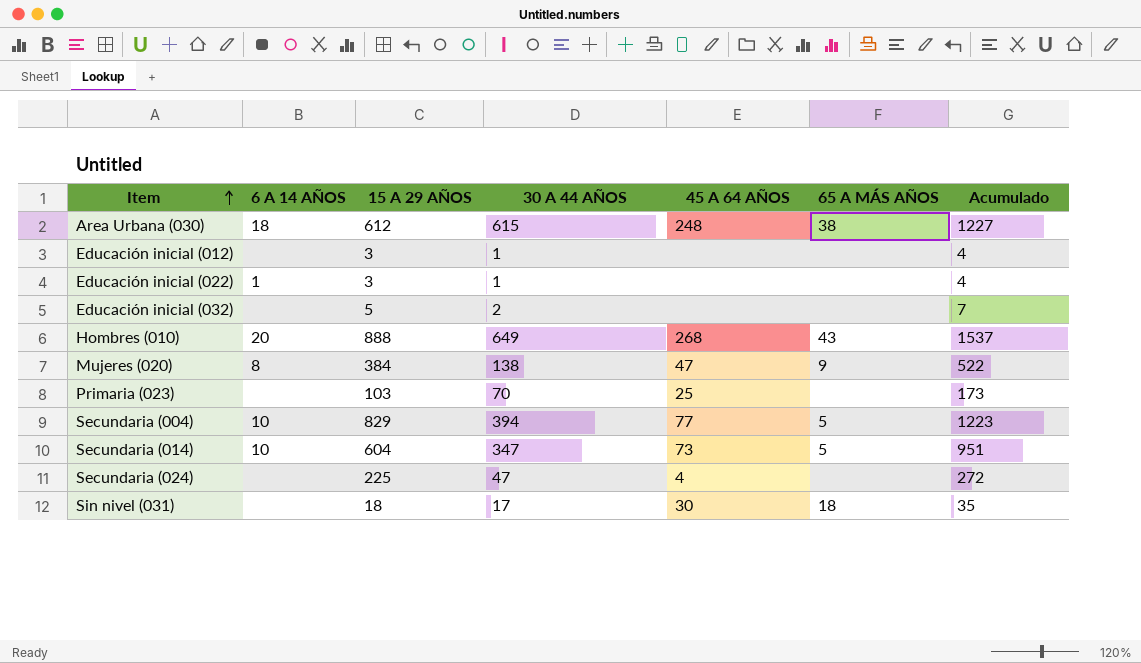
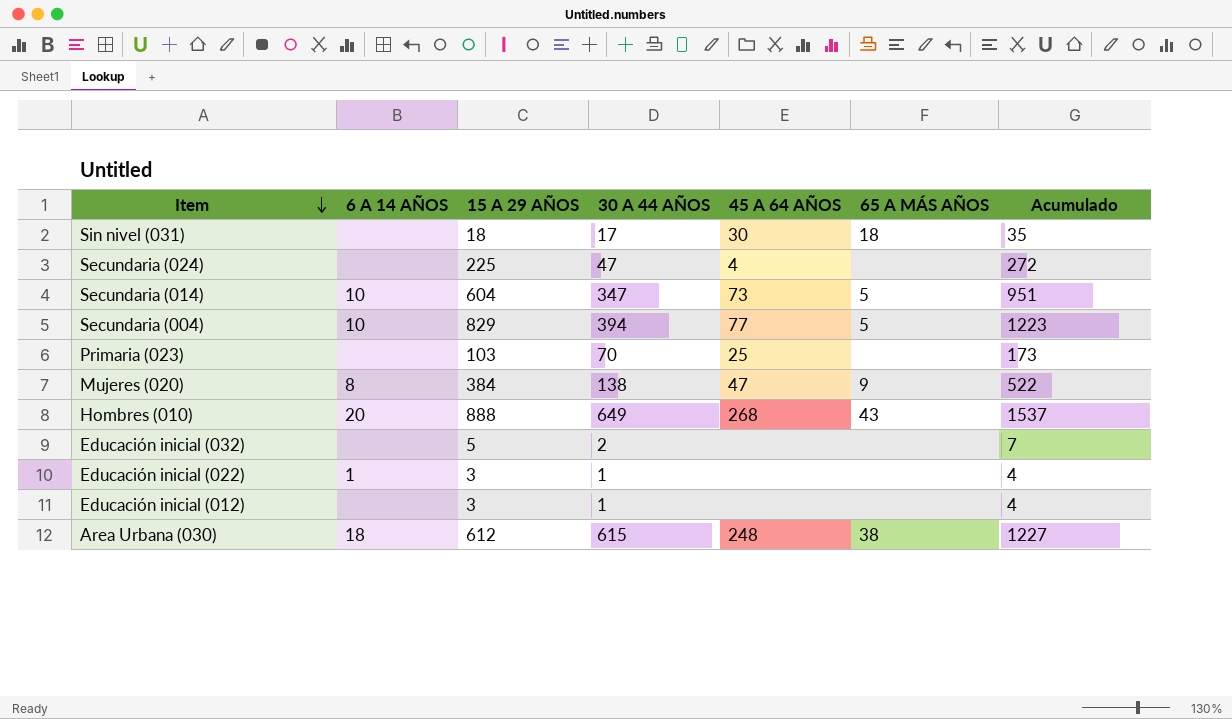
row order: Item ascending -> Item descending

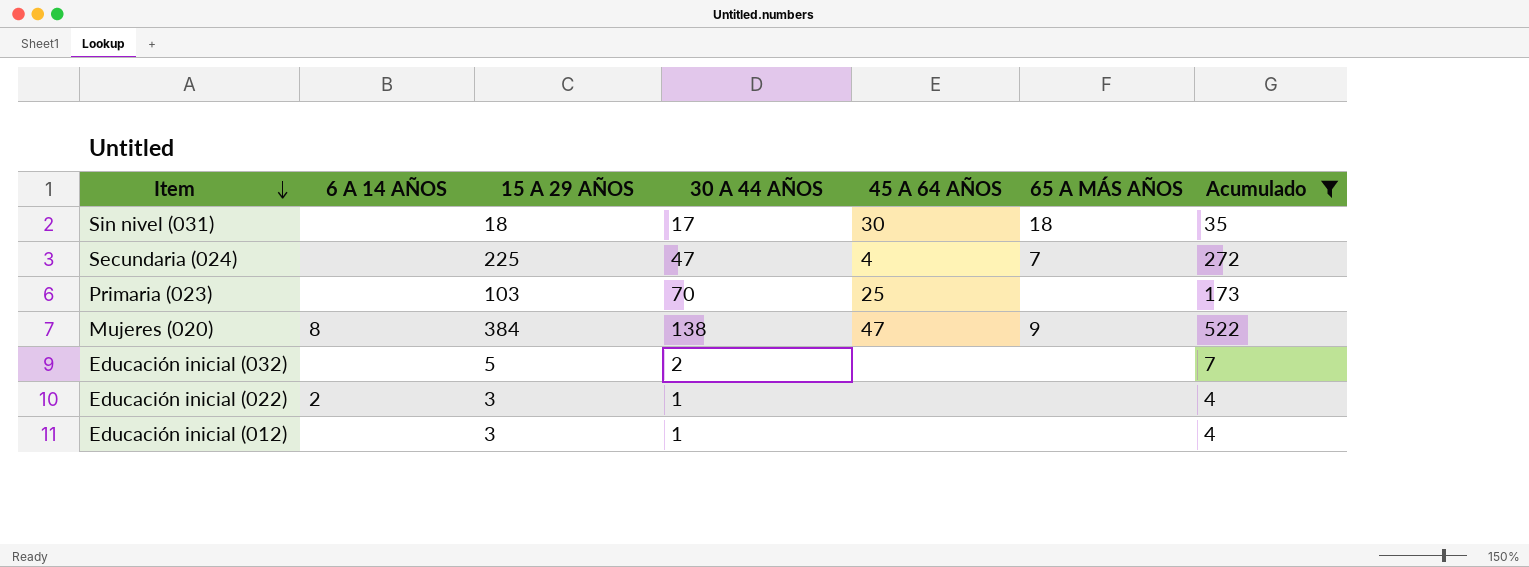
filter: none -> Acumulado <= 522
Secundaria (024) | 65 A MÁS AÑOS: none -> 7
Educación inicial (022) | 6 A 14 AÑOS: 1 -> 2

